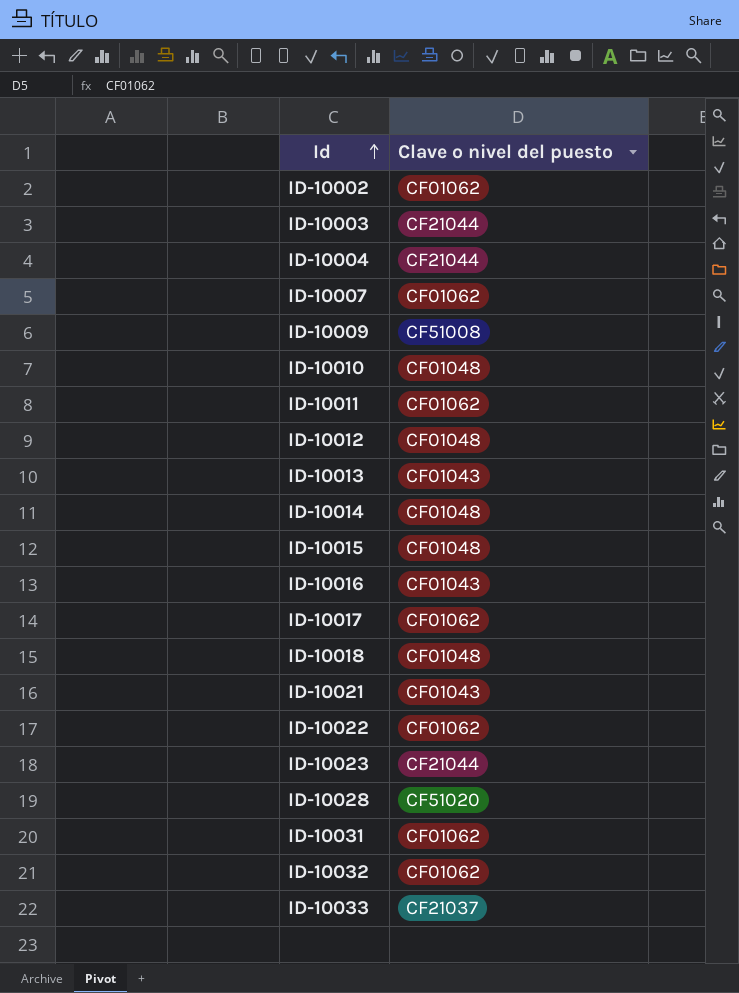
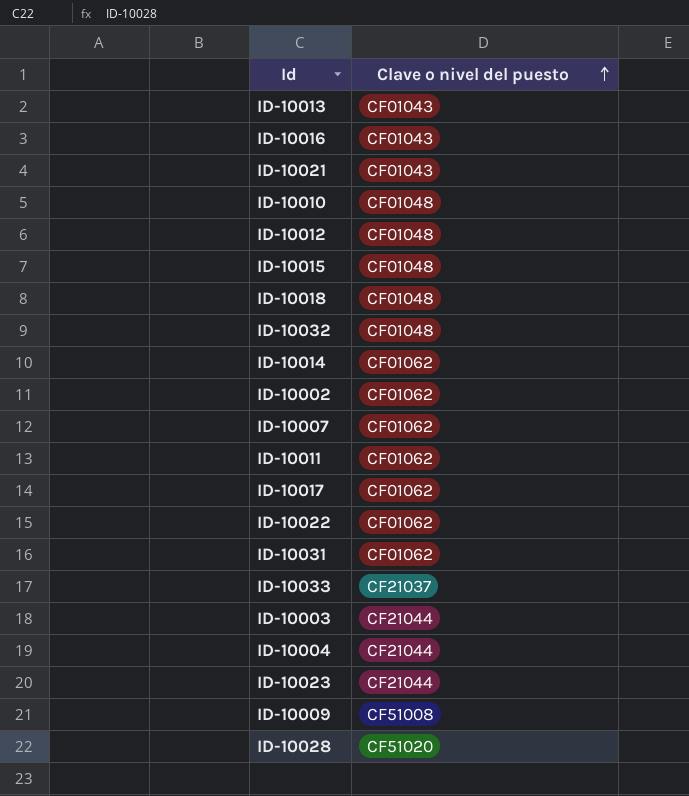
row order: Id ascending -> Clave o nivel del puesto ascending
ID-10032 | Clave o nivel del puesto: CF01062 -> CF01048
ID-10014 | Clave o nivel del puesto: CF01048 -> CF01062

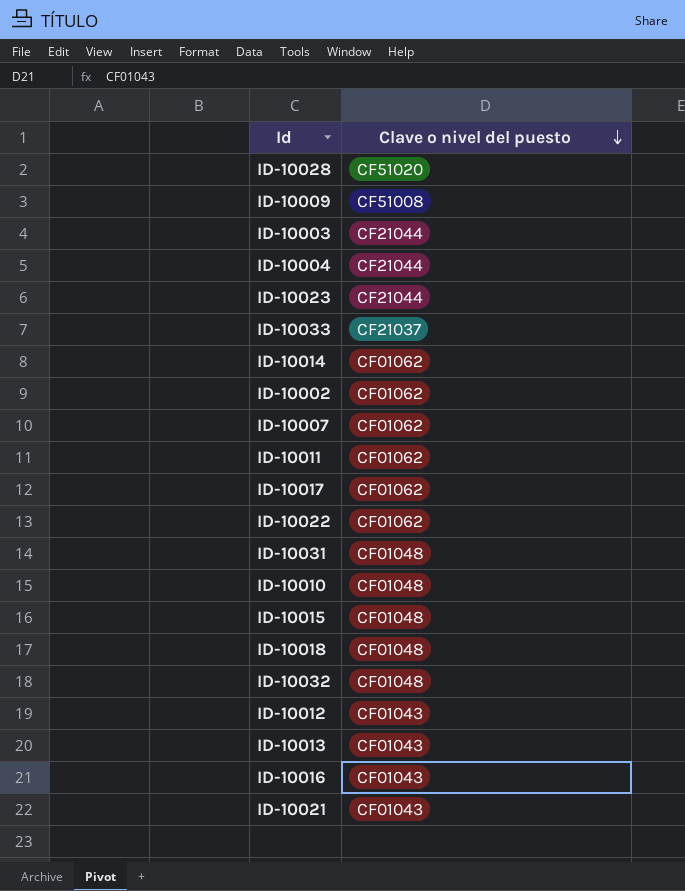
row order: Clave o nivel del puesto ascending -> Clave o nivel del puesto descending
ID-10031 | Clave o nivel del puesto: CF01062 -> CF01048
ID-10012 | Clave o nivel del puesto: CF01048 -> CF01043

